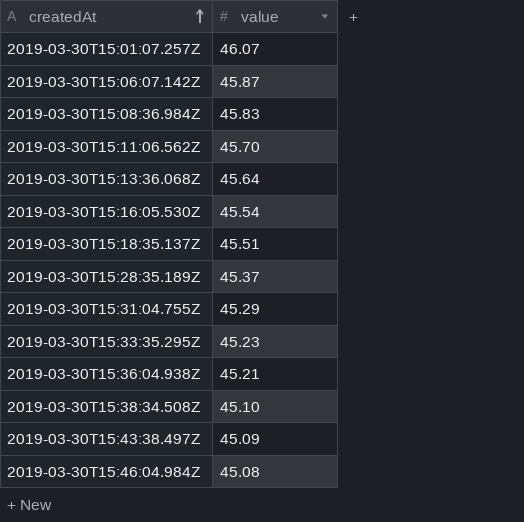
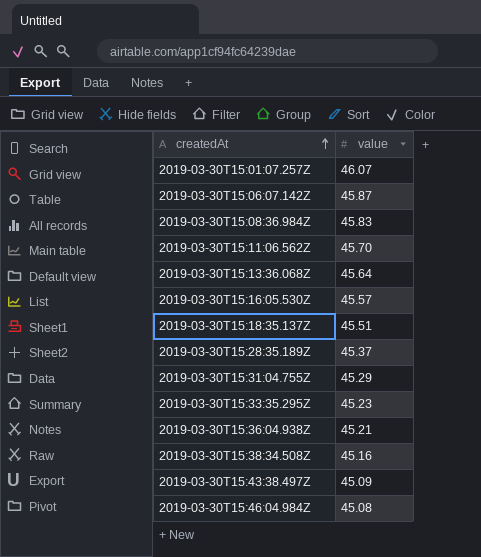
2019-03-30T15:16:05.530Z | value: 45.54 -> 45.57
2019-03-30T15:38:34.508Z | value: 45.10 -> 45.16

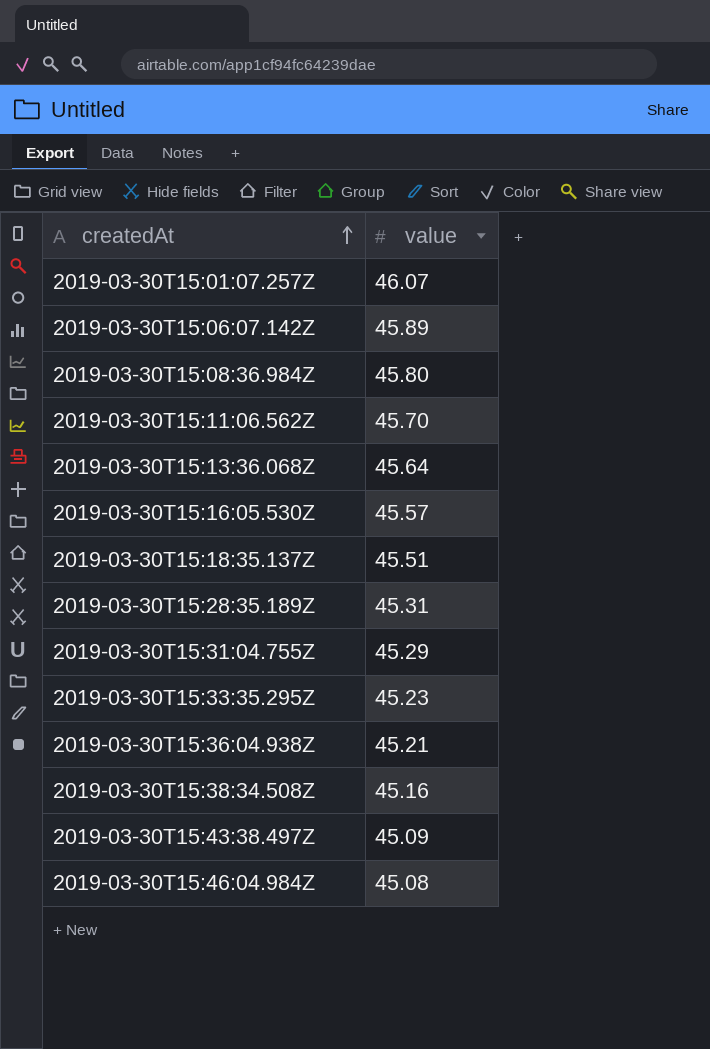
2019-03-30T15:06:07.142Z | value: 45.87 -> 45.89
2019-03-30T15:08:36.984Z | value: 45.83 -> 45.80
2019-03-30T15:28:35.189Z | value: 45.37 -> 45.31

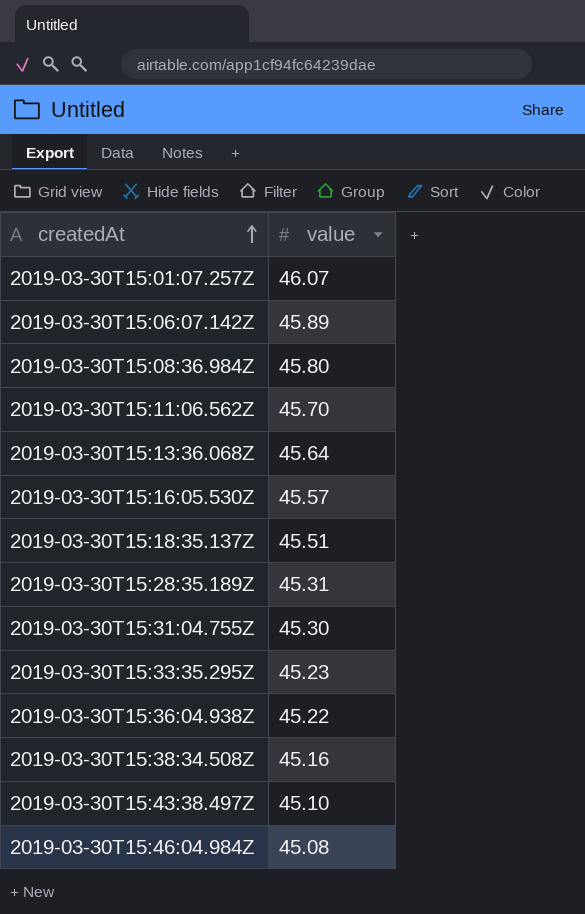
2019-03-30T15:31:04.755Z | value: 45.29 -> 45.30
2019-03-30T15:36:04.938Z | value: 45.21 -> 45.22
2019-03-30T15:43:38.497Z | value: 45.09 -> 45.10

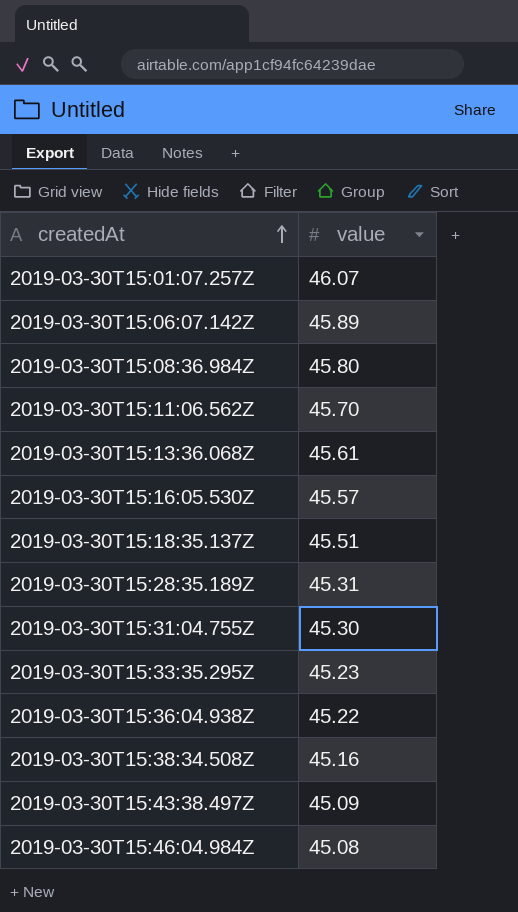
2019-03-30T15:13:36.068Z | value: 45.64 -> 45.61
2019-03-30T15:43:38.497Z | value: 45.10 -> 45.09

